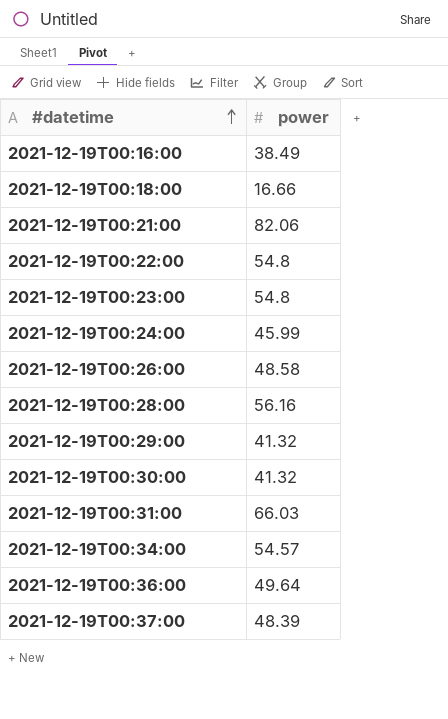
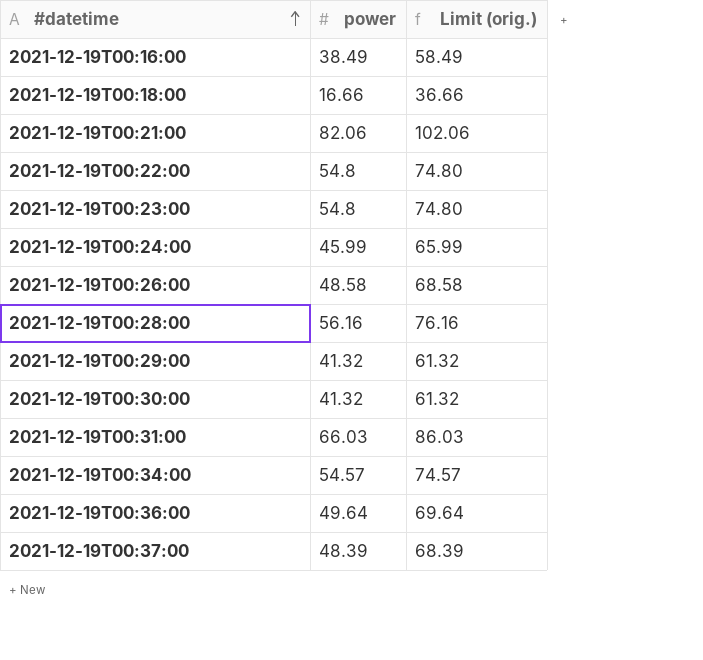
column Limit (orig.) | formula: none -> [power] + 20

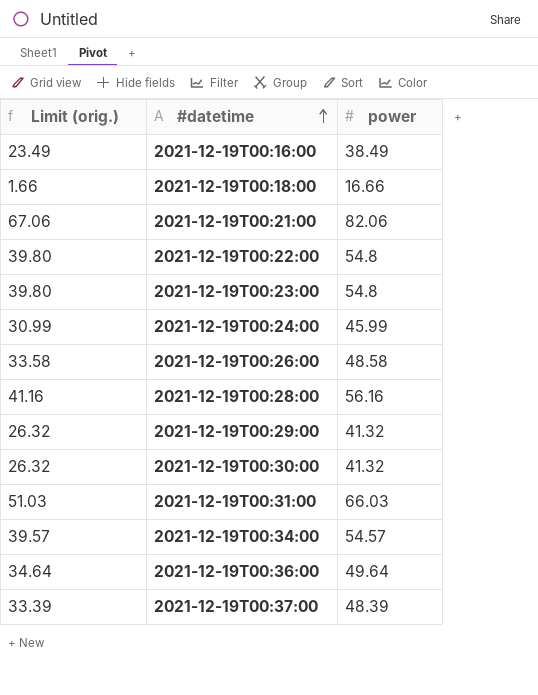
column Limit (orig.) | formula: [power] + 20 -> [power] - 15
column Limit (orig.) | position: 3 -> 1

